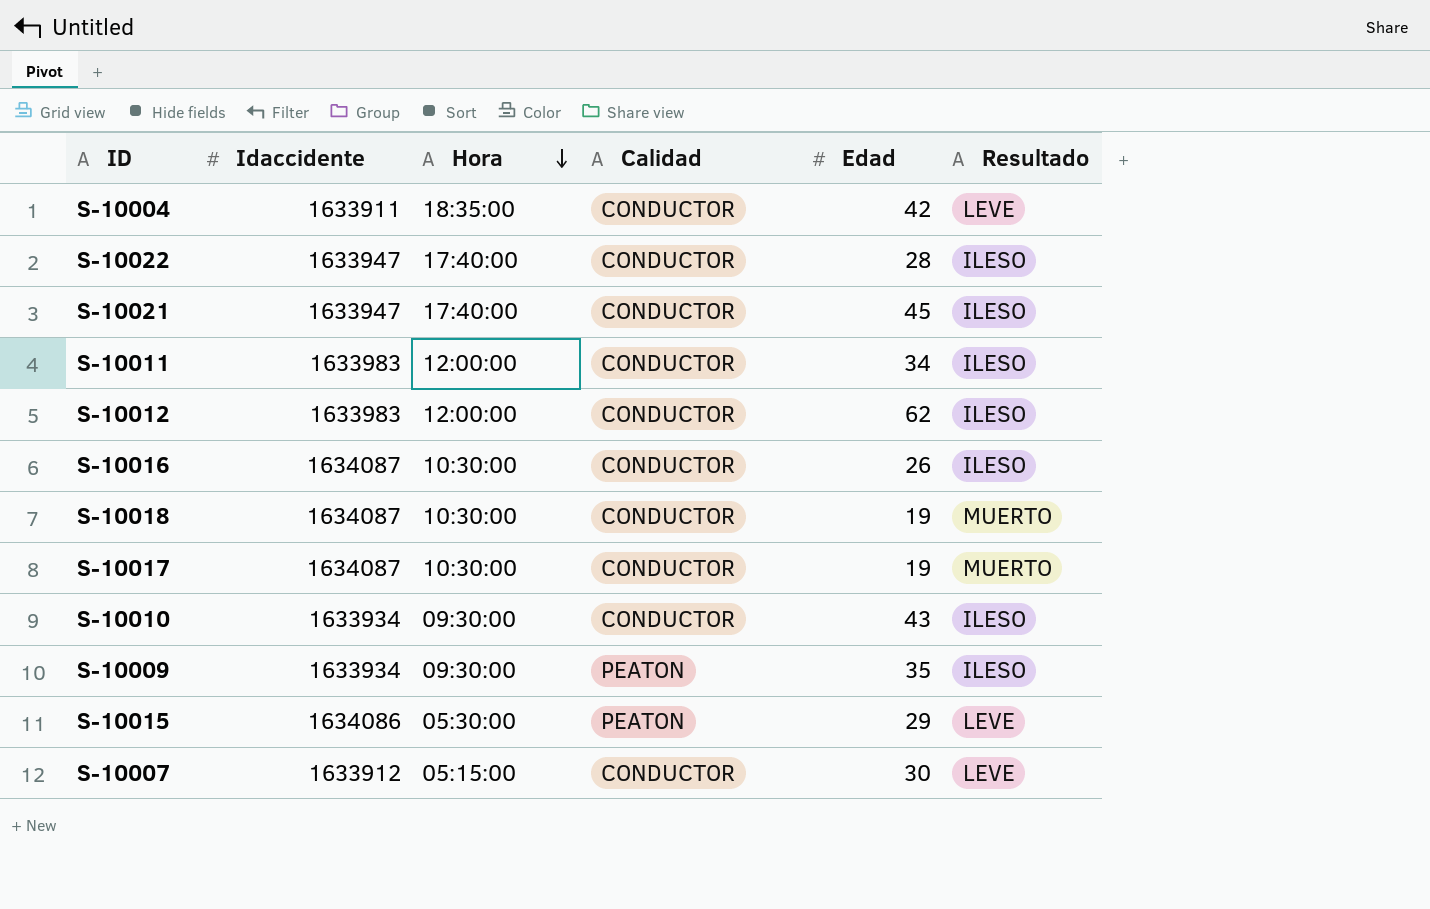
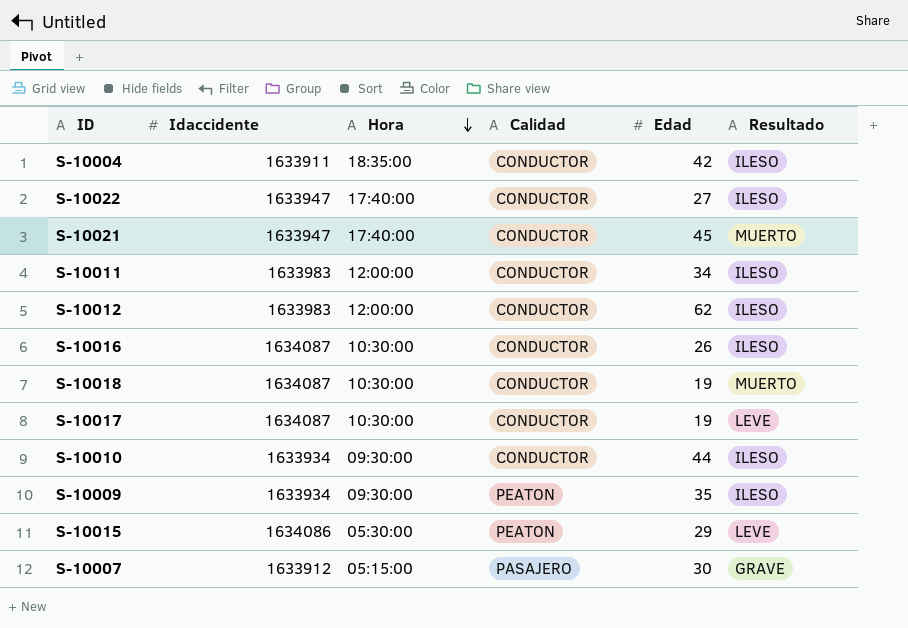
S-10004 | Resultado: LEVE -> ILESO
S-10022 | Edad: 28 -> 27
S-10021 | Resultado: ILESO -> MUERTO
S-10017 | Resultado: MUERTO -> LEVE
S-10010 | Edad: 43 -> 44
S-10007 | Calidad: CONDUCTOR -> PASAJERO
S-10007 | Resultado: LEVE -> GRAVE

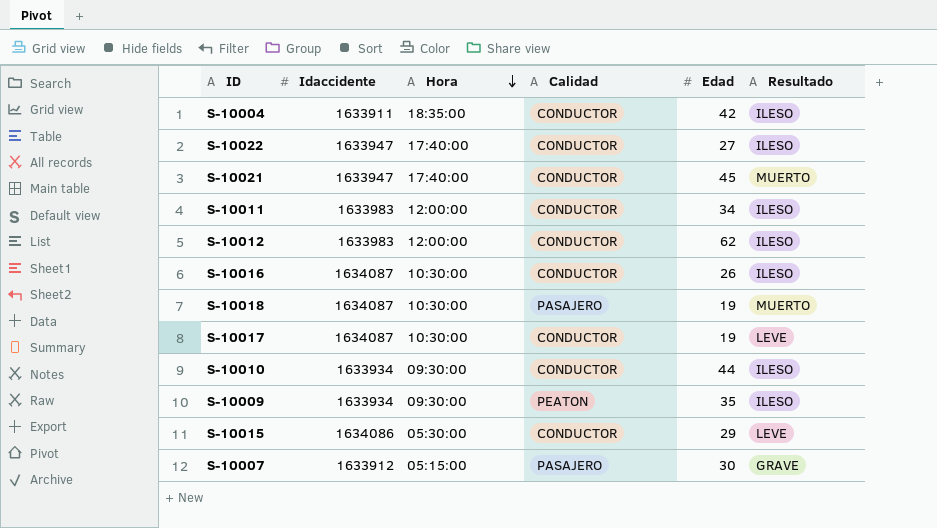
S-10018 | Calidad: CONDUCTOR -> PASAJERO
S-10015 | Calidad: PEATON -> CONDUCTOR

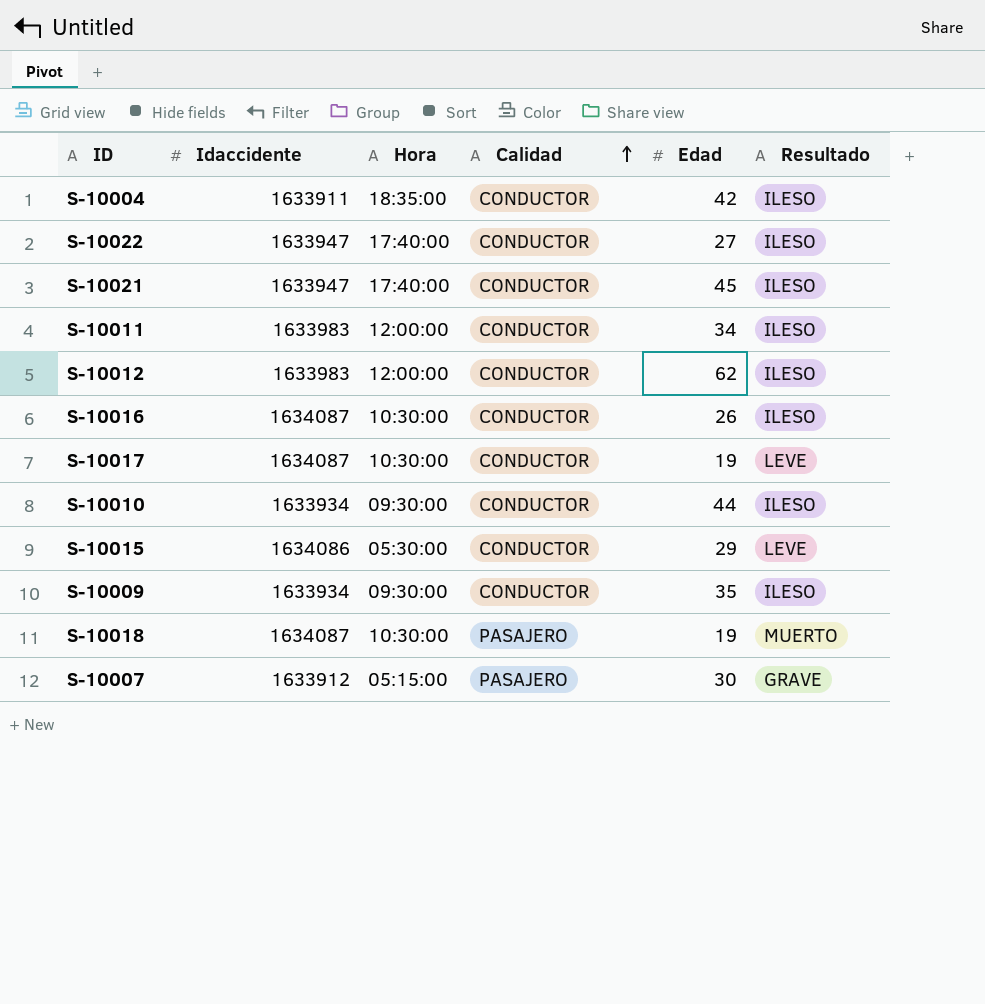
row order: Hora descending -> Calidad ascending
S-10021 | Resultado: MUERTO -> ILESO
S-10009 | Calidad: PEATON -> CONDUCTOR

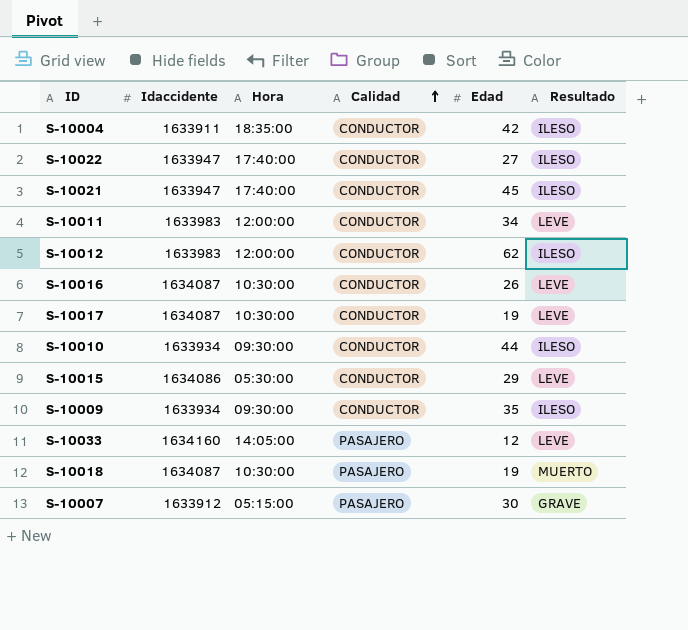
S-10011 | Resultado: ILESO -> LEVE
S-10016 | Resultado: ILESO -> LEVE
row S-10033: none -> 1634160 | 14:05:00 | PASAJERO | 12 | LEVE

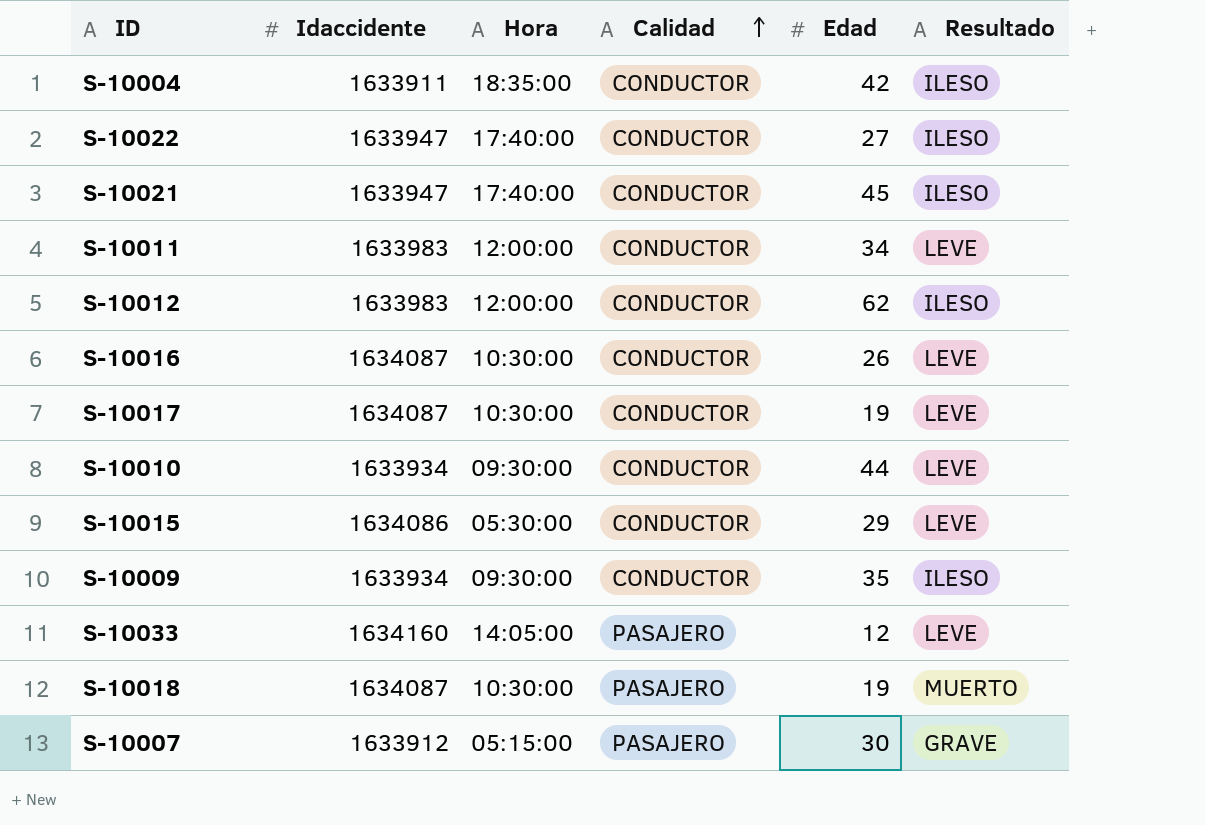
S-10010 | Resultado: ILESO -> LEVE

